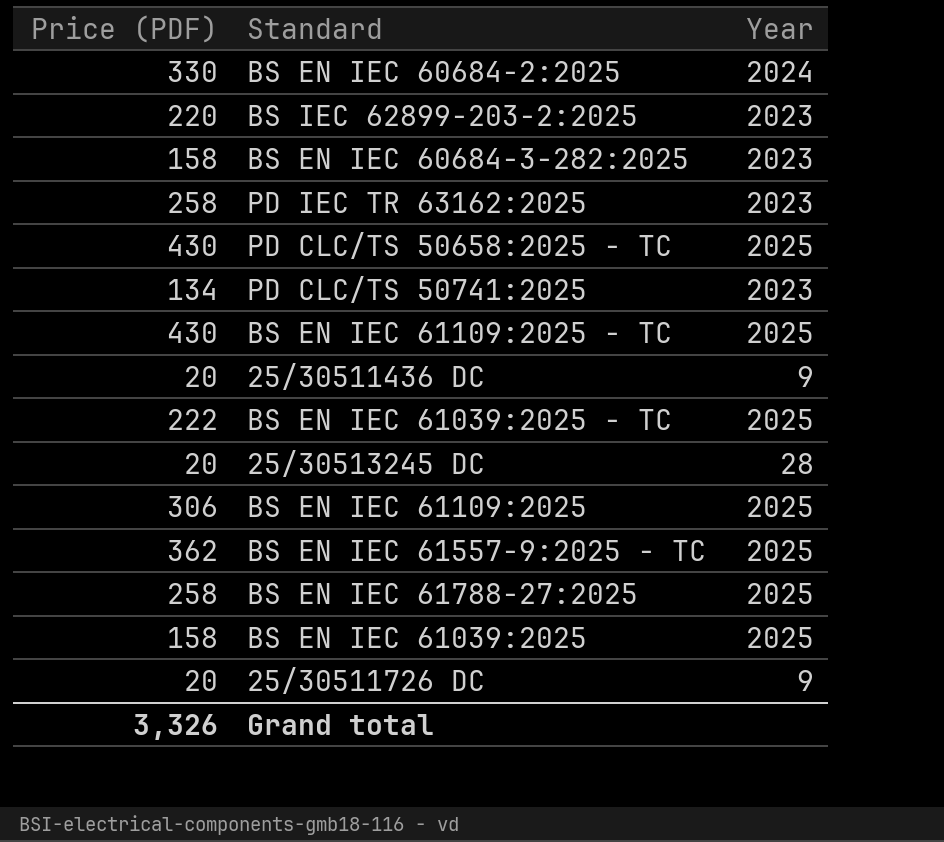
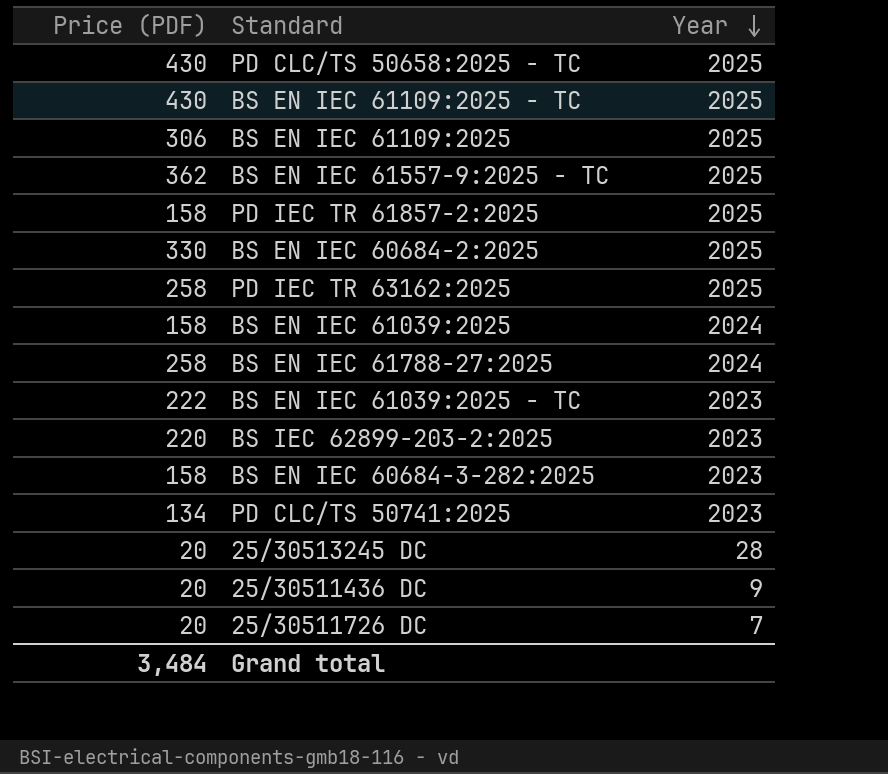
row order: none -> Year descending
row PD IEC TR 61857-2:2025: none -> 158 | 2025
BS EN IEC 60684-2:2025 | Year: 2024 -> 2025
PD IEC TR 63162:2025 | Year: 2023 -> 2025
BS EN IEC 61039:2025 | Year: 2025 -> 2024
BS EN IEC 61788-27:2025 | Year: 2025 -> 2024
BS EN IEC 61039:2025 - TC | Year: 2025 -> 2023
25/30511726 DC | Year: 9 -> 7
Grand total | Price (PDF): 3,326 -> 3,484

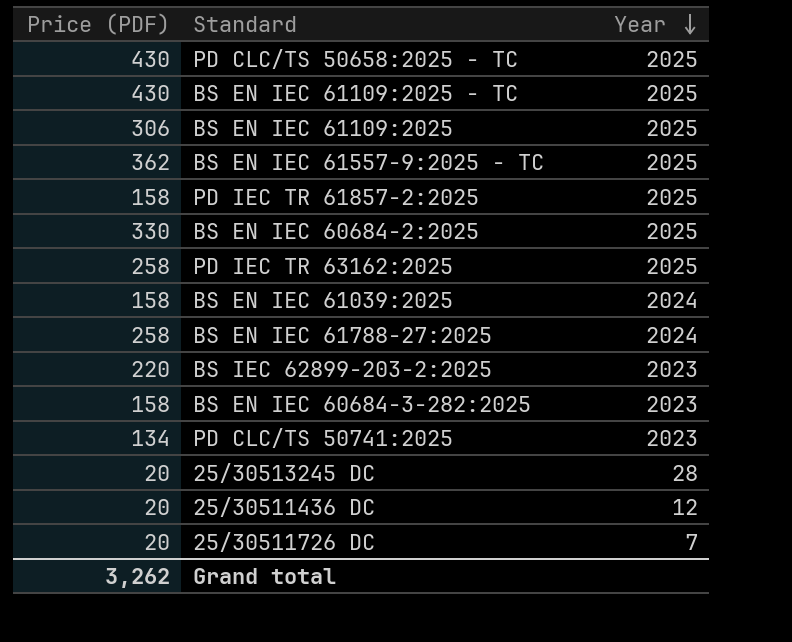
row BS EN IEC 61039:2025 - TC: 222 | 2023 -> none
25/30511436 DC | Year: 9 -> 12
Grand total | Price (PDF): 3,484 -> 3,262

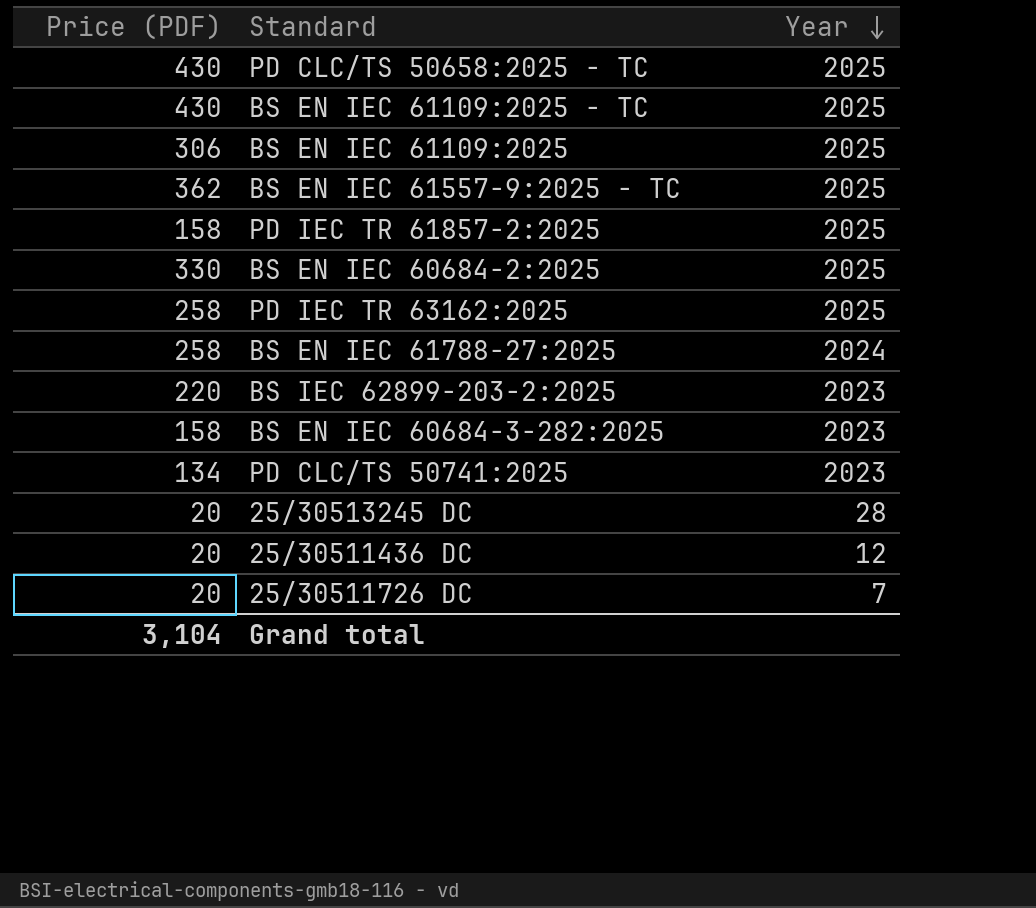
row BS EN IEC 61039:2025: 158 | 2024 -> none
Grand total | Price (PDF): 3,262 -> 3,104

